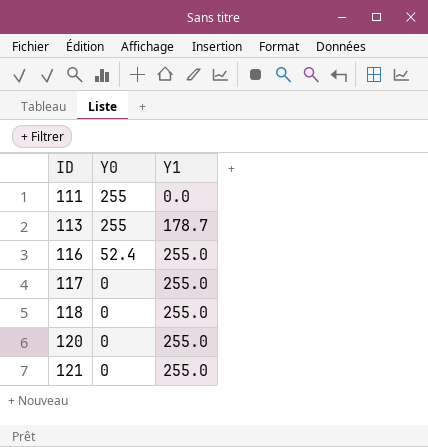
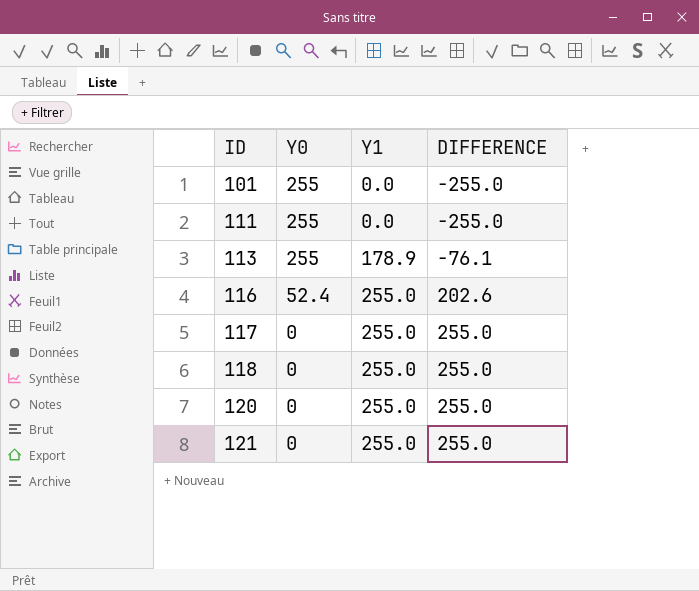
column DIFFERENCE | formula: none -> [Y1] - [Y0]
row 101: none -> 255 | 0.0 | -255.0
113 | Y1: 178.7 -> 178.9

